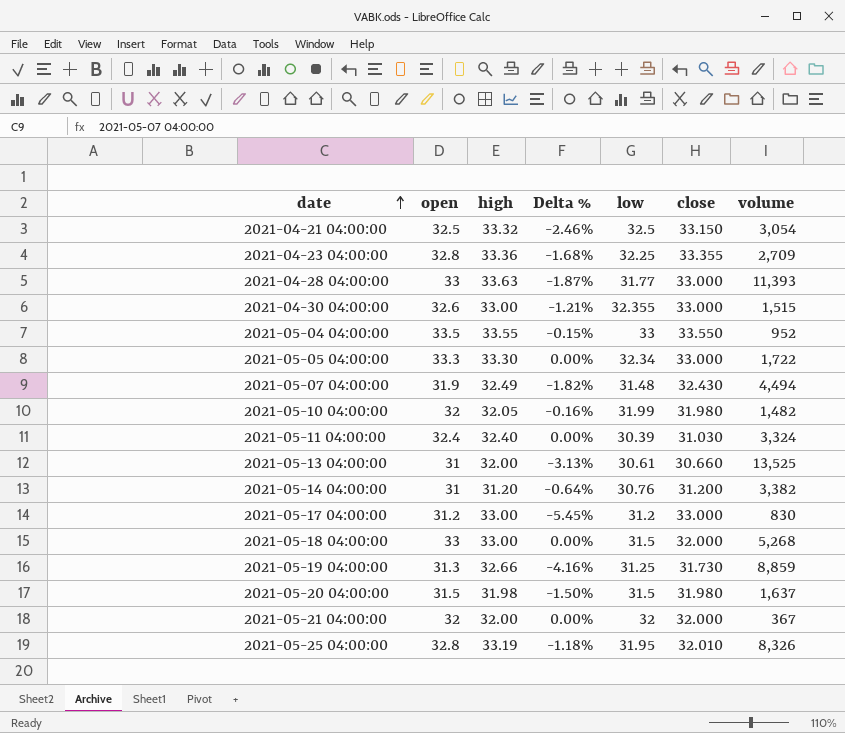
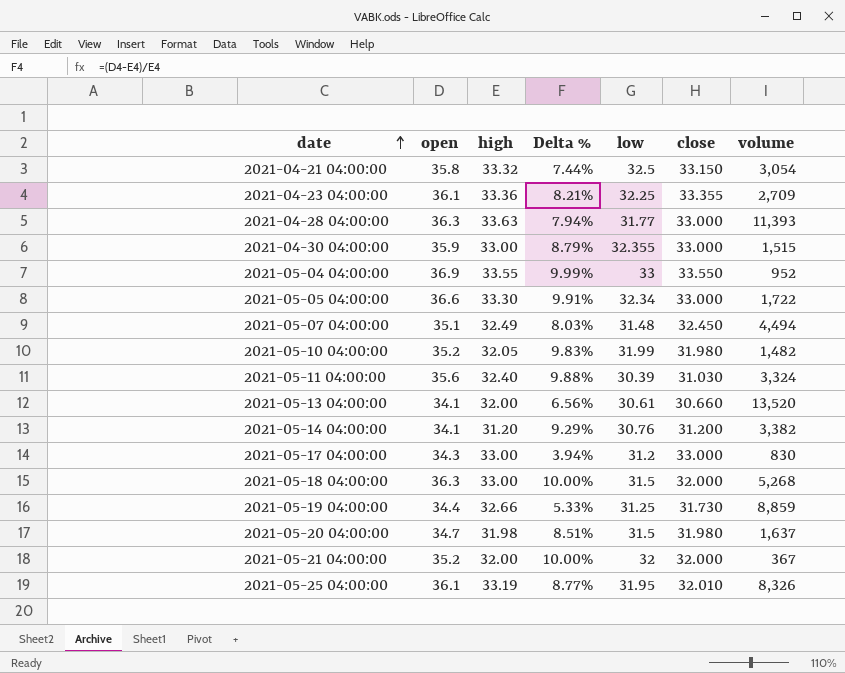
2021-04-21 04:00:00 | open: 32.5 -> 35.8
2021-04-21 04:00:00 | Delta %: -2.46% -> 7.44%
2021-04-23 04:00:00 | open: 32.8 -> 36.1
2021-04-23 04:00:00 | Delta %: -1.68% -> 8.21%
2021-04-28 04:00:00 | open: 33 -> 36.3
2021-04-28 04:00:00 | Delta %: -1.87% -> 7.94%
2021-04-30 04:00:00 | open: 32.6 -> 35.9
2021-04-30 04:00:00 | Delta %: -1.21% -> 8.79%
2021-05-04 04:00:00 | open: 33.5 -> 36.9
2021-05-04 04:00:00 | Delta %: -0.15% -> 9.99%
2021-05-05 04:00:00 | open: 33.3 -> 36.6
2021-05-05 04:00:00 | Delta %: 0.00% -> 9.91%
2021-05-07 04:00:00 | open: 31.9 -> 35.1
2021-05-07 04:00:00 | Delta %: -1.82% -> 8.03%
2021-05-07 04:00:00 | close: 32.430 -> 32.450
2021-05-10 04:00:00 | open: 32 -> 35.2
2021-05-10 04:00:00 | Delta %: -0.16% -> 9.83%
2021-05-11 04:00:00 | open: 32.4 -> 35.6
2021-05-11 04:00:00 | Delta %: 0.00% -> 9.88%
2021-05-13 04:00:00 | open: 31 -> 34.1
2021-05-13 04:00:00 | Delta %: -3.13% -> 6.56%
2021-05-13 04:00:00 | volume: 13,525 -> 13,520
2021-05-14 04:00:00 | open: 31 -> 34.1
2021-05-14 04:00:00 | Delta %: -0.64% -> 9.29%
2021-05-17 04:00:00 | open: 31.2 -> 34.3
2021-05-17 04:00:00 | Delta %: -5.45% -> 3.94%
2021-05-18 04:00:00 | open: 33 -> 36.3
2021-05-18 04:00:00 | Delta %: 0.00% -> 10.00%
2021-05-19 04:00:00 | open: 31.3 -> 34.4
2021-05-19 04:00:00 | Delta %: -4.16% -> 5.33%
2021-05-20 04:00:00 | open: 31.5 -> 34.7
2021-05-20 04:00:00 | Delta %: -1.50% -> 8.51%
2021-05-21 04:00:00 | open: 32 -> 35.2
2021-05-21 04:00:00 | Delta %: 0.00% -> 10.00%
2021-05-25 04:00:00 | open: 32.8 -> 36.1
2021-05-25 04:00:00 | Delta %: -1.18% -> 8.77%

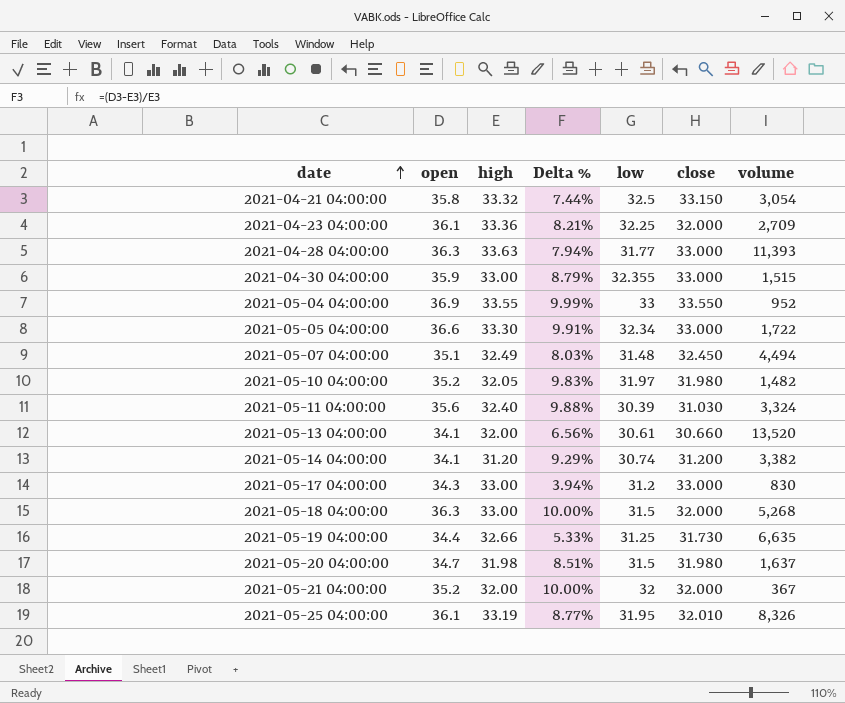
2021-04-23 04:00:00 | close: 33.355 -> 32.000
2021-05-10 04:00:00 | low: 31.99 -> 31.97
2021-05-14 04:00:00 | low: 30.76 -> 30.74
2021-05-19 04:00:00 | volume: 8,859 -> 6,635

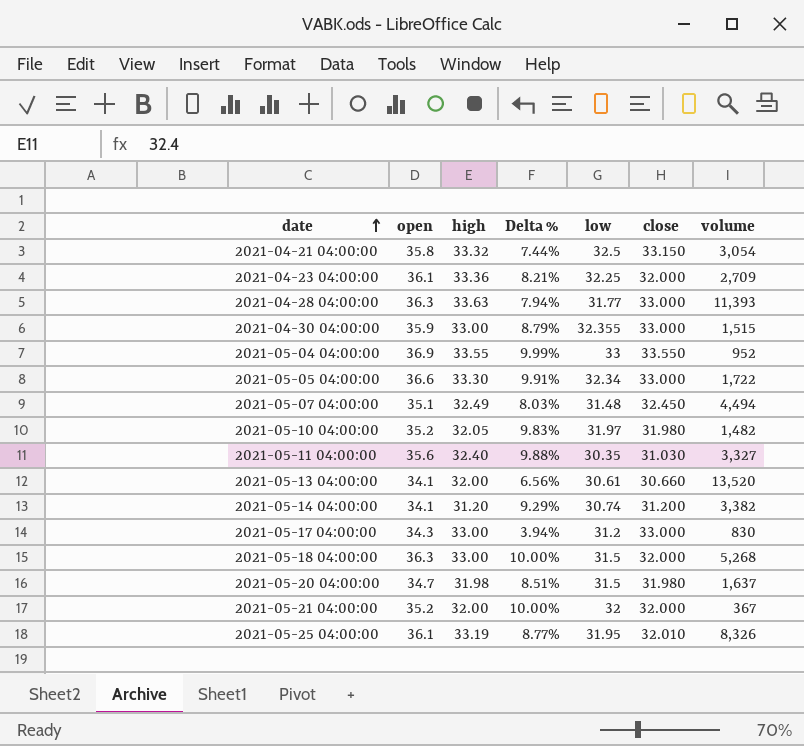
row 2021-05-19 04:00:00: 34.4 | 32.66 | 5.33% | 31.25 | 31.730 | 6,635 -> none
2021-05-11 04:00:00 | low: 30.39 -> 30.35
2021-05-11 04:00:00 | volume: 3,324 -> 3,327

